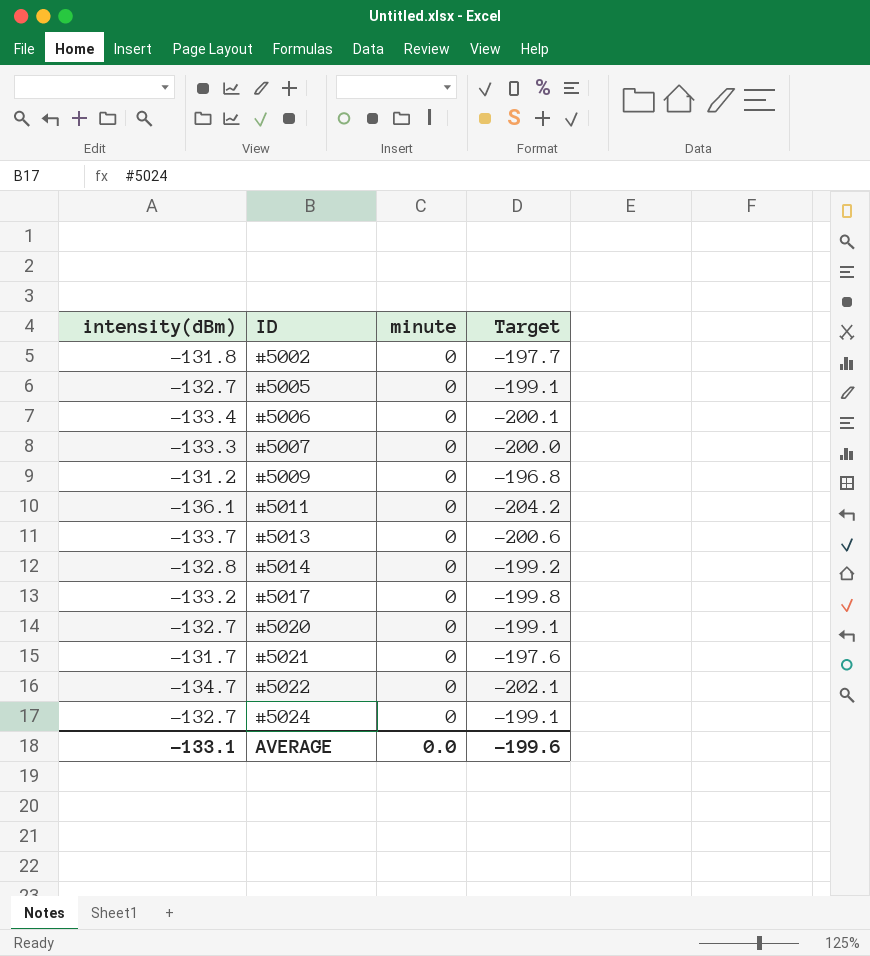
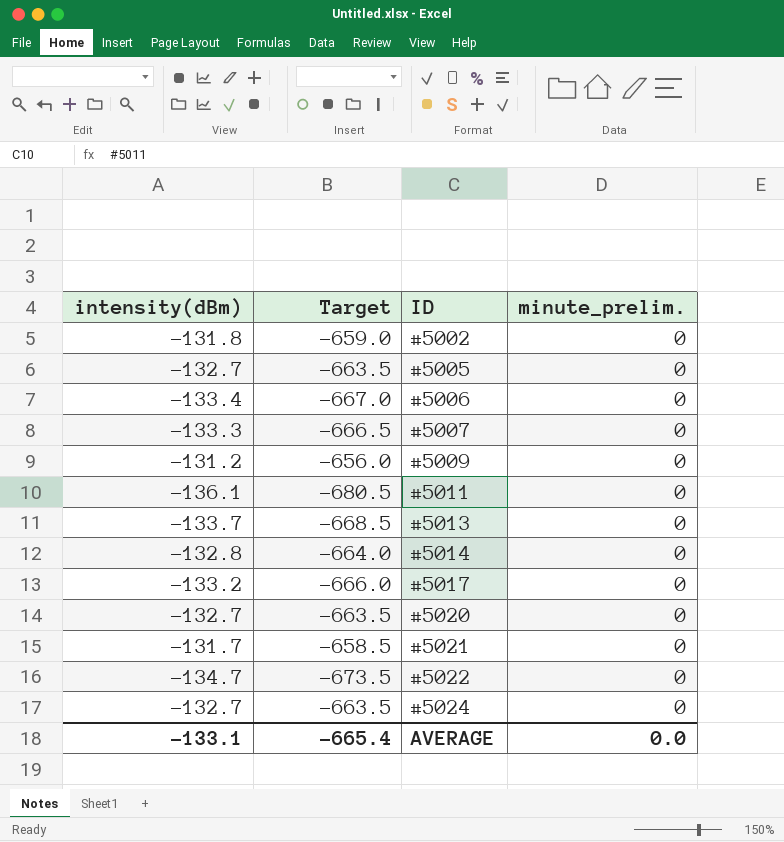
column Target | formula: [intensity(dBm)] * 1.5 -> [intensity(dBm)] * 5
column Target | position: 4 -> 2
column name: minute -> minute_prelim.
AVERAGE | Target: -199.6 -> -665.4

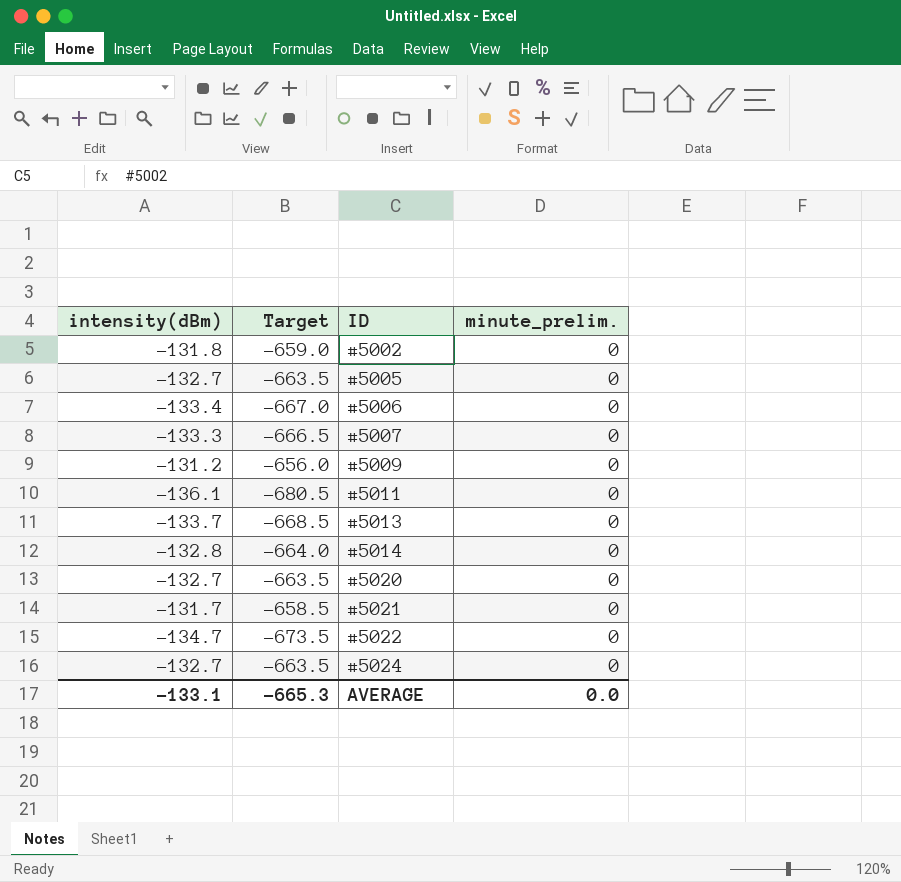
row #5017: -133.2 | -666.0 | 0 -> none
AVERAGE | Target: -665.4 -> -665.3

